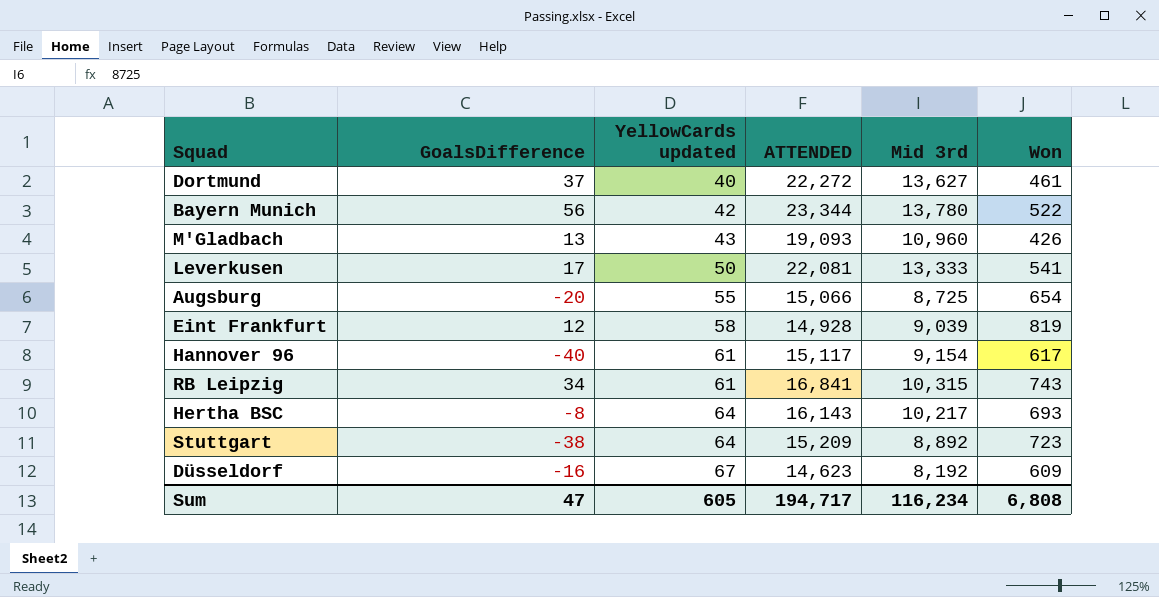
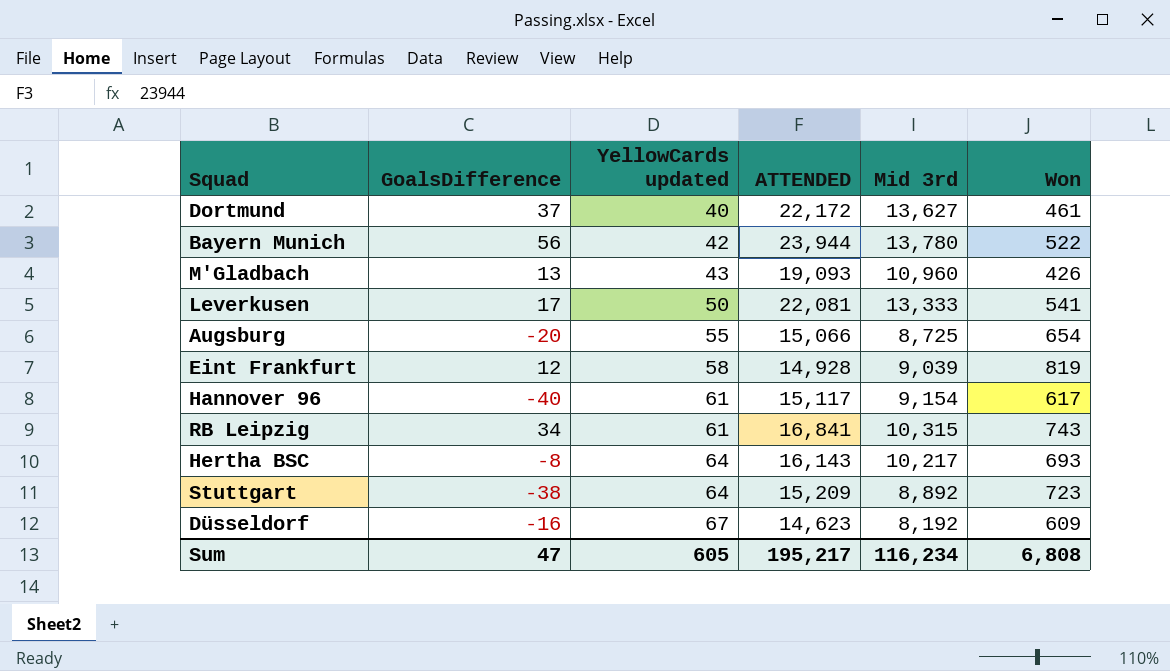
Dortmund | ATTENDED: 22,272 -> 22,172
Bayern Munich | ATTENDED: 23,344 -> 23,944
Sum | ATTENDED: 194,717 -> 195,217

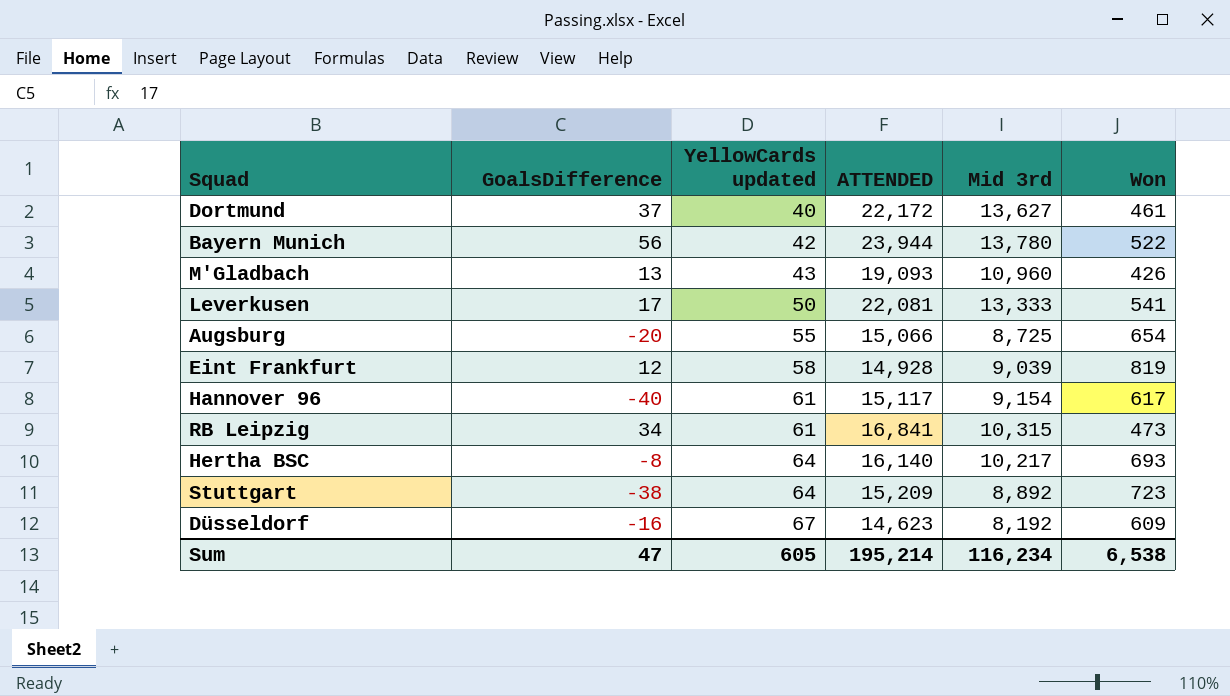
RB Leipzig | Won: 743 -> 473
Hertha BSC | ATTENDED: 16,143 -> 16,140
Sum | ATTENDED: 195,217 -> 195,214
Sum | Won: 6,808 -> 6,538

